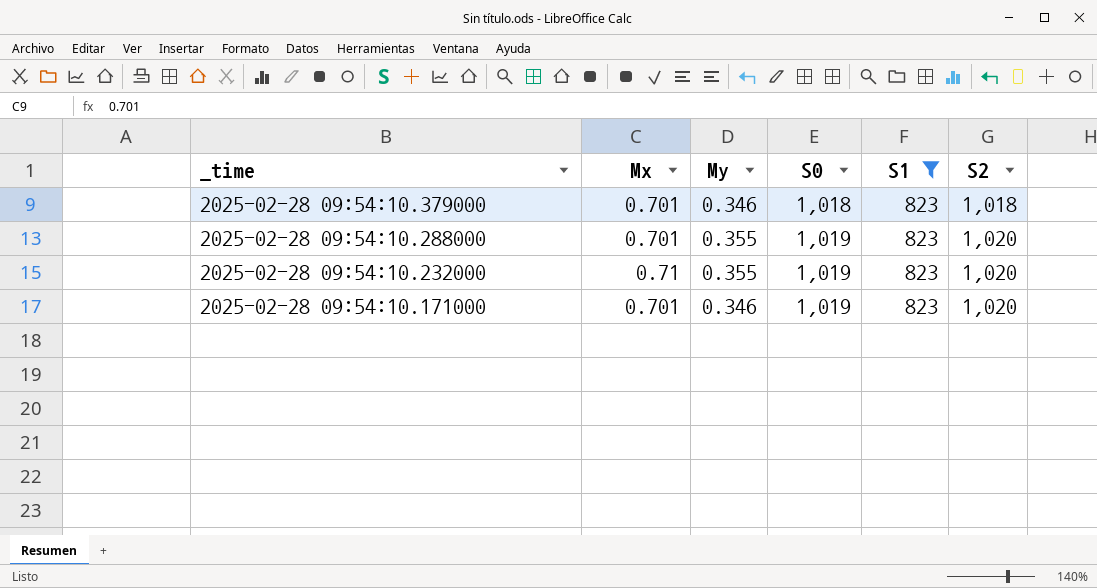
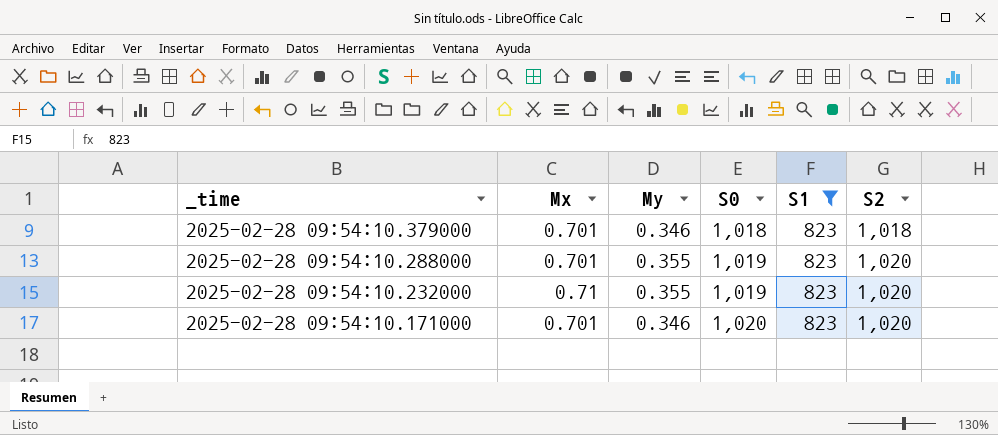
2025-02-28 09:54:10.171000 | S0: 1,019 -> 1,020

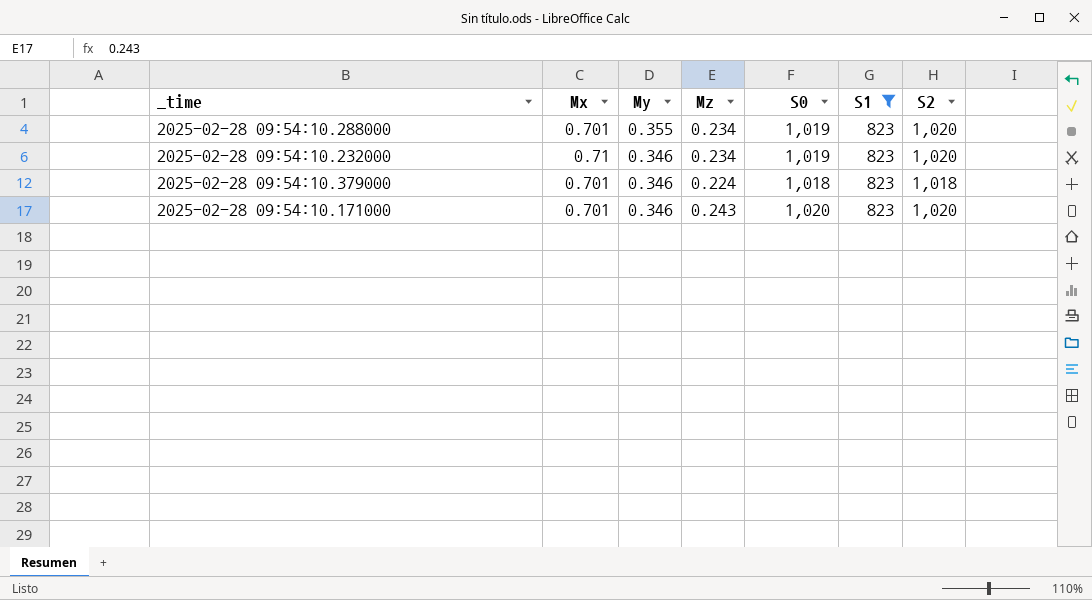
row order: _time descending -> My descending
column Mz | position: none -> 4
2025-02-28 09:54:10.232000 | My: 0.355 -> 0.346

